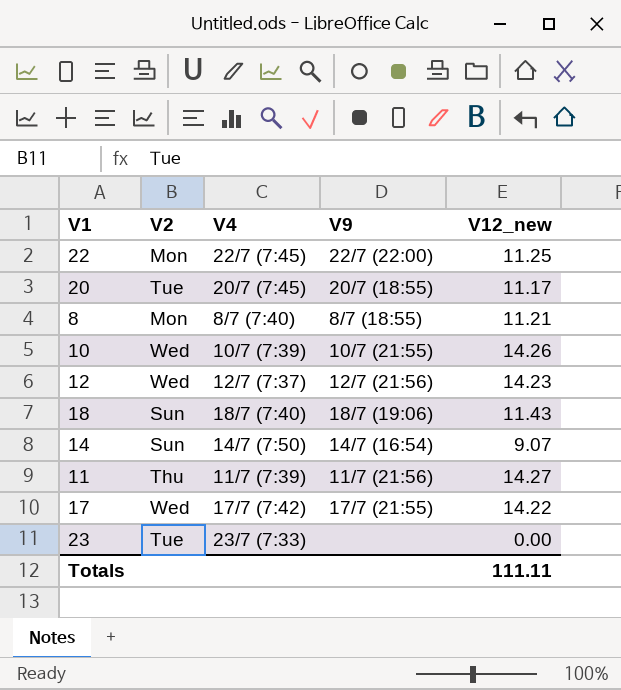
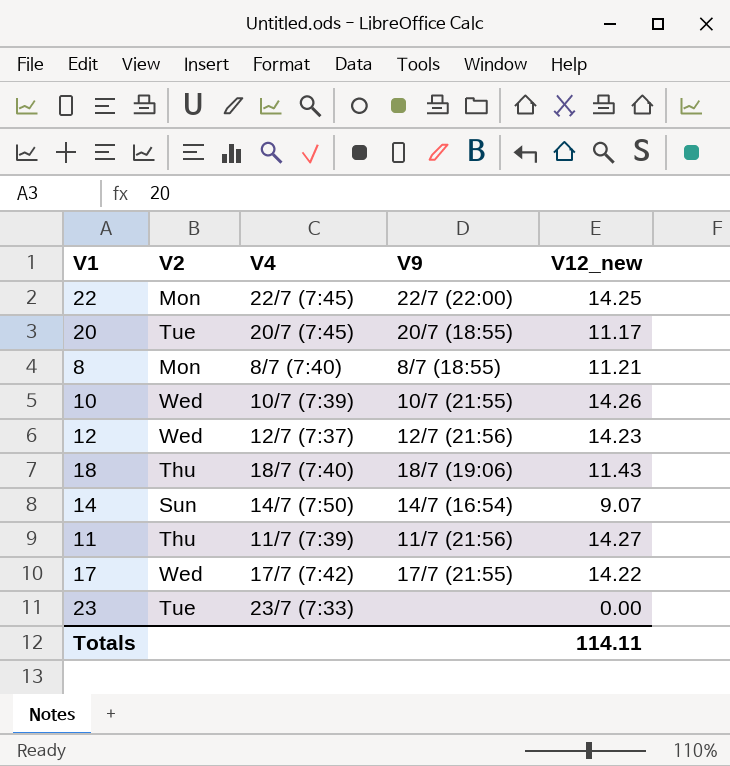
22 | V12_new: 11.25 -> 14.25
18 | V2: Sun -> Thu
Totals | V12_new: 111.11 -> 114.11

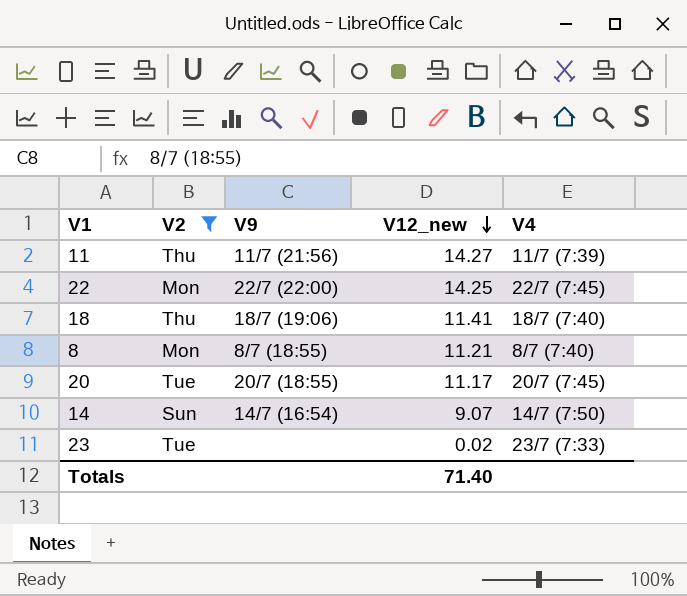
filter: none -> V2 != Wed
row order: none -> V12_new descending
column V4 | position: 3 -> 5
18 | V12_new: 11.43 -> 11.41
23 | V12_new: 0.00 -> 0.02
Totals | V12_new: 114.11 -> 71.40

